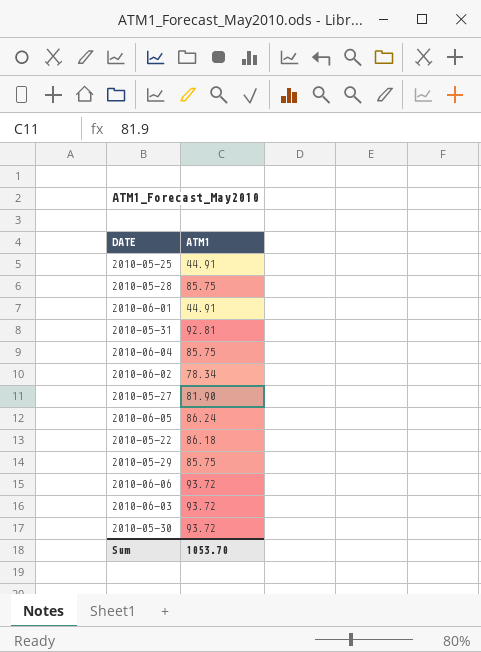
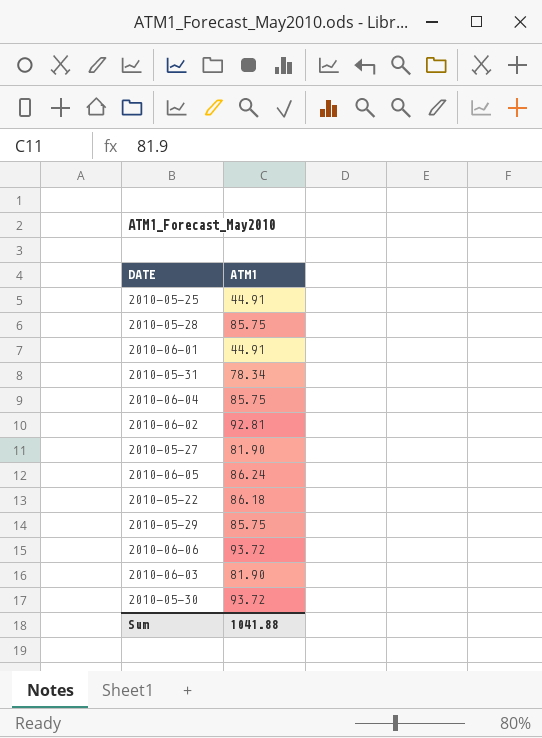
2010-05-31 | ATM1: 92.81 -> 78.34
2010-06-02 | ATM1: 78.34 -> 92.81
2010-06-03 | ATM1: 93.72 -> 81.90
Sum | ATM1: 1053.70 -> 1041.88

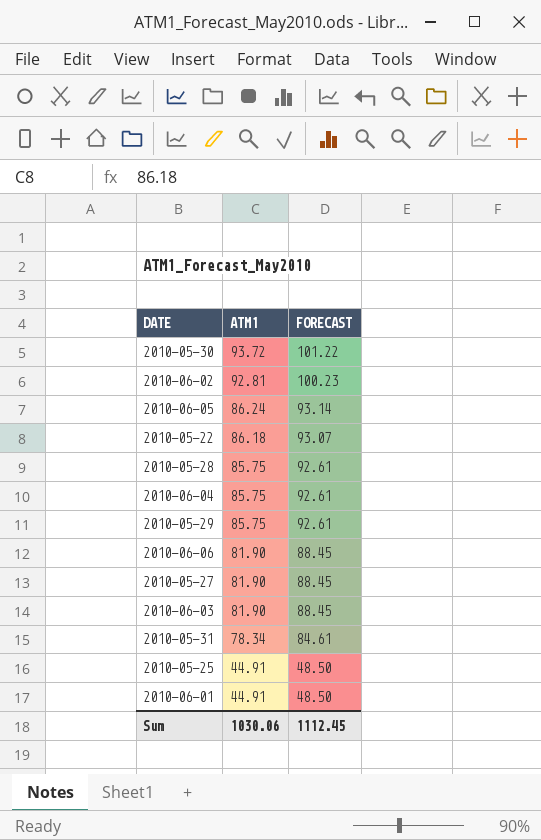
row order: none -> ATM1 descending
column FORECAST | formula: none -> [ATM1] * 1.08
2010-06-06 | ATM1: 93.72 -> 81.90
Sum | ATM1: 1041.88 -> 1030.06

